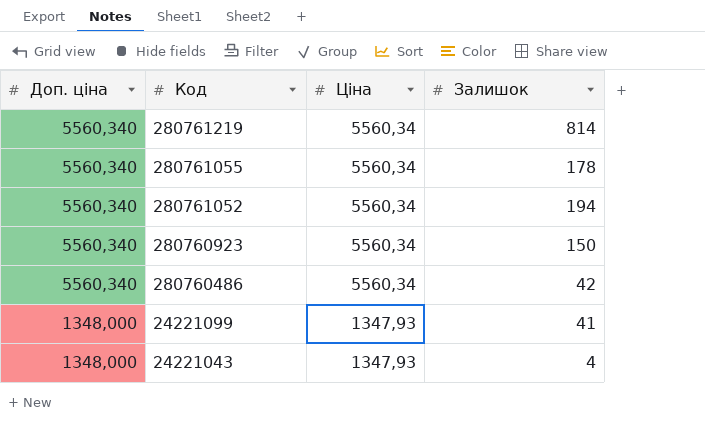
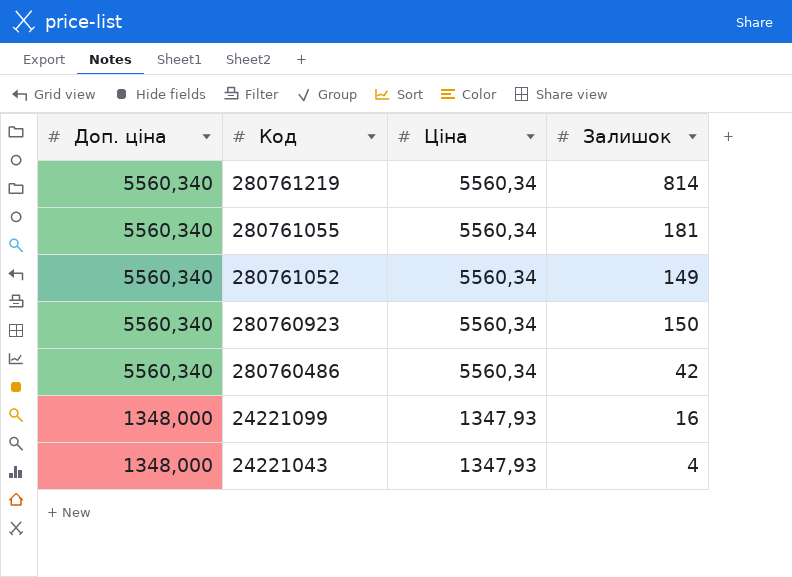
280761055 | Залишок: 178 -> 181
280761052 | Залишок: 194 -> 149
24221099 | Залишок: 41 -> 16

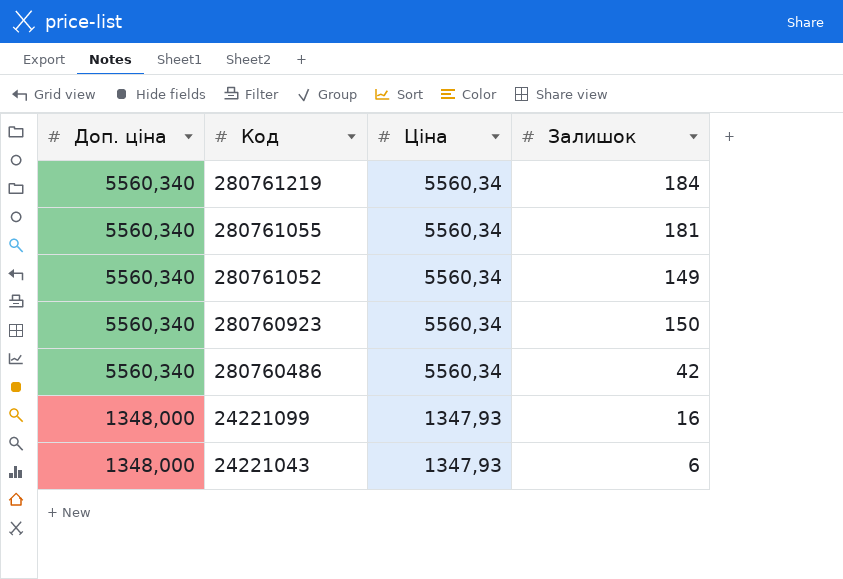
280761219 | Залишок: 814 -> 184
24221043 | Залишок: 4 -> 6

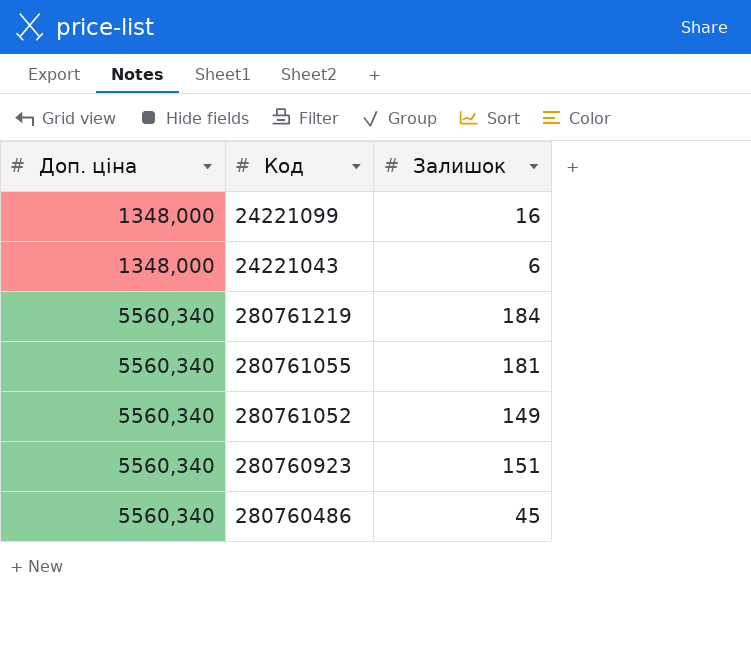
row order: Доп. ціна descending -> Доп. ціна ascending
column Ціна | position: 3 -> none
280760923 | Залишок: 150 -> 151
280760486 | Залишок: 42 -> 45

